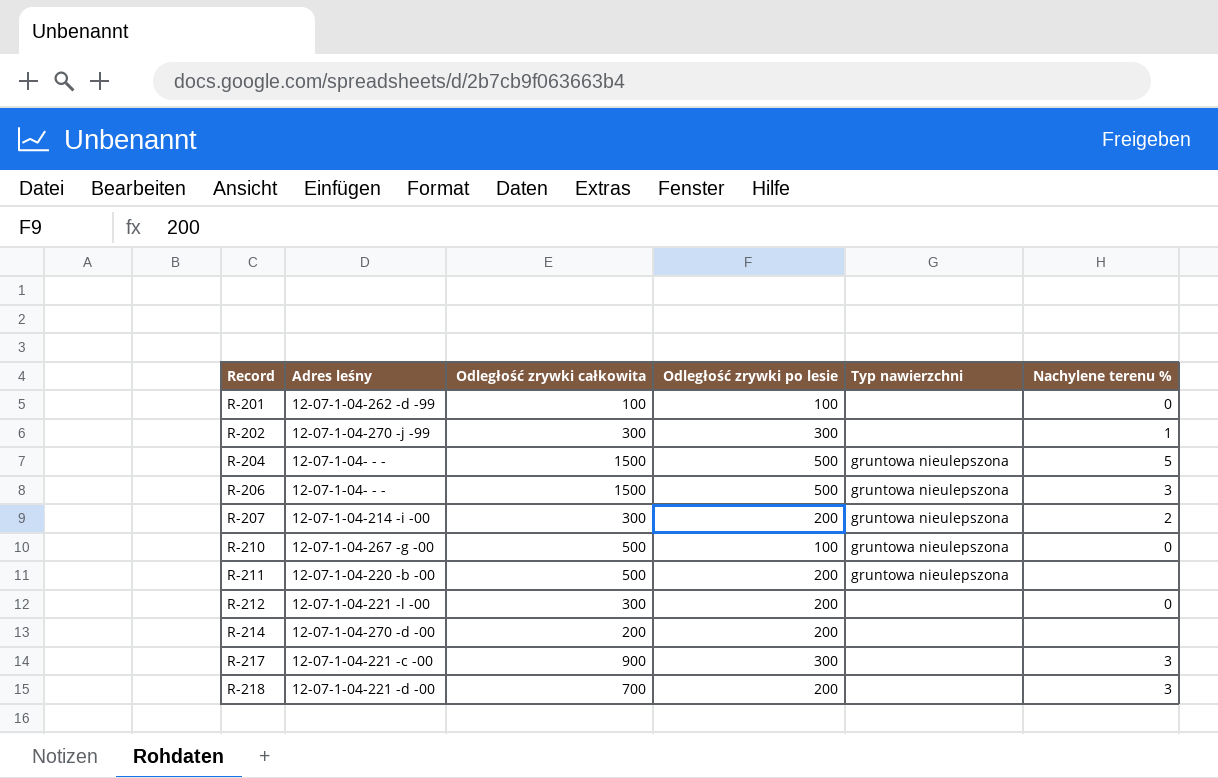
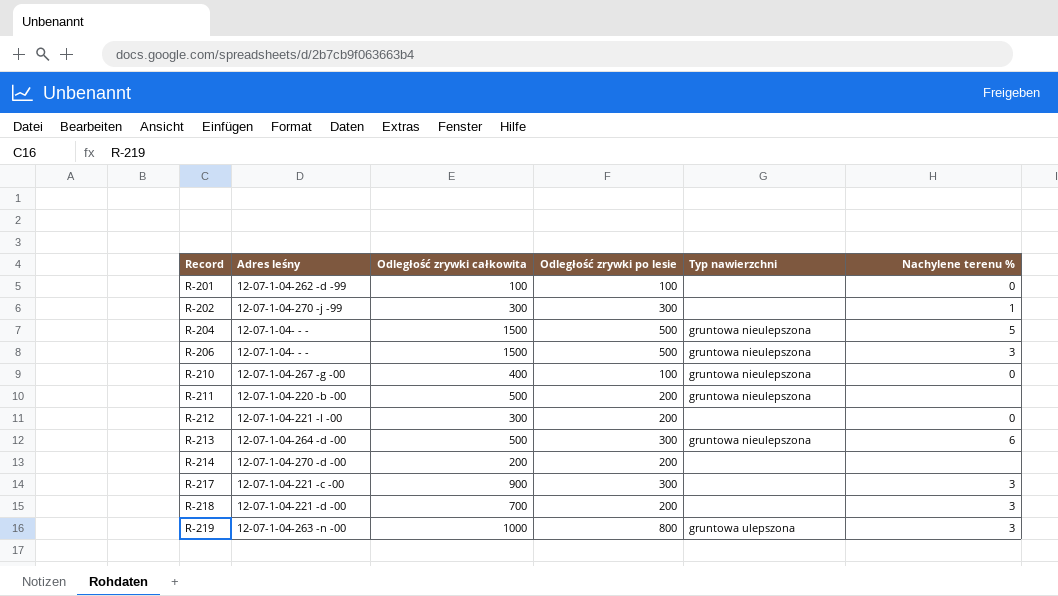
row R-207: 12-07-1-04-214 -i -00 | 300 | 200 | gruntowa nieulepszona | 2 -> none
R-210 | Odległość zrywki całkowita: 500 -> 400
row R-213: none -> 12-07-1-04-264 -d -00 | 500 | 300 | gruntowa nieulepszona | 6
row R-219: none -> 12-07-1-04-263 -n -00 | 1000 | 800 | gruntowa ulepszona | 3

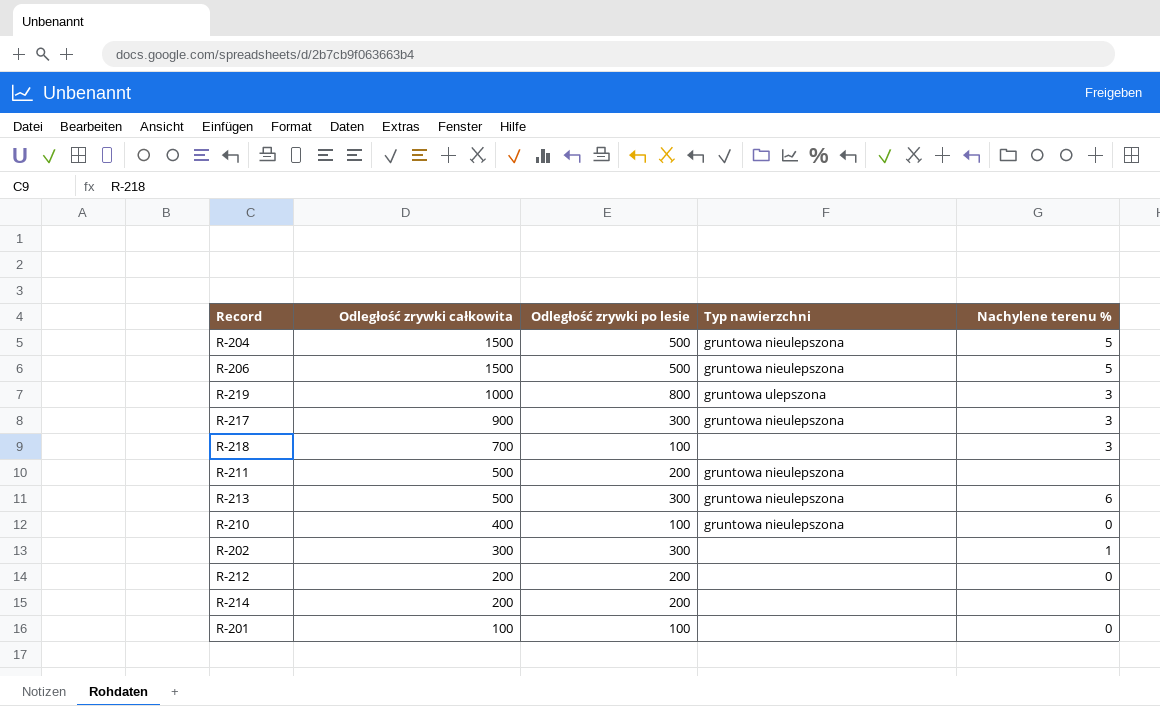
row order: Record ascending -> Odległość zrywki całkowita descending
column Adres leśny | position: 2 -> none
R-206 | Nachylene terenu %: 3 -> 5
R-217 | Typ nawierzchni: none -> gruntowa nieulepszona
R-218 | Odległość zrywki po lesie: 200 -> 100
R-212 | Odległość zrywki całkowita: 300 -> 200

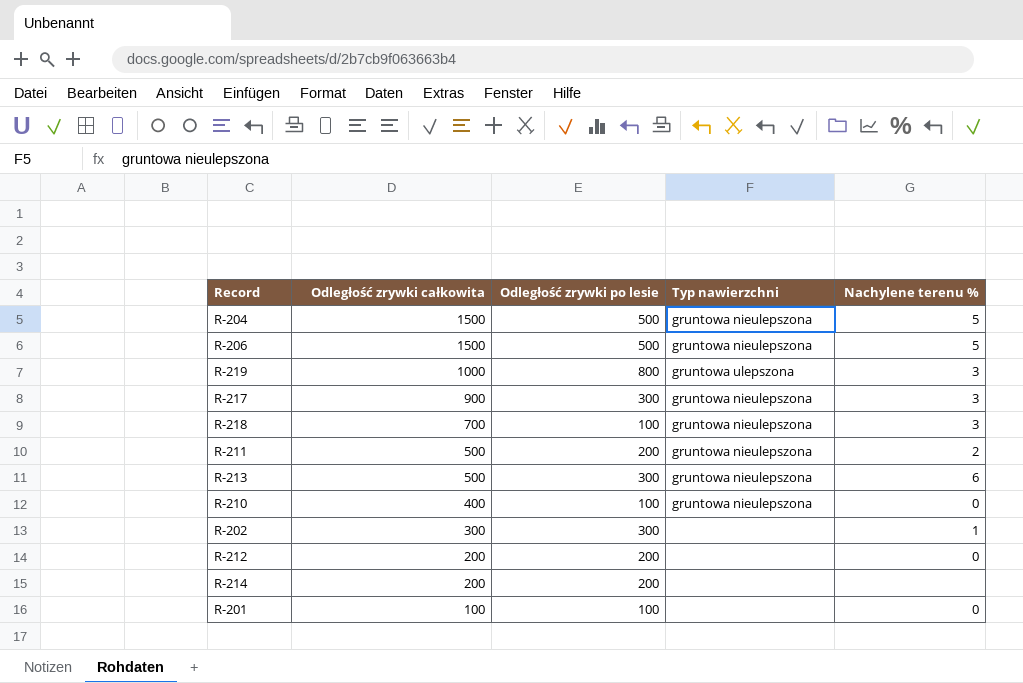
R-218 | Typ nawierzchni: none -> gruntowa nieulepszona
R-211 | Nachylene terenu %: none -> 2

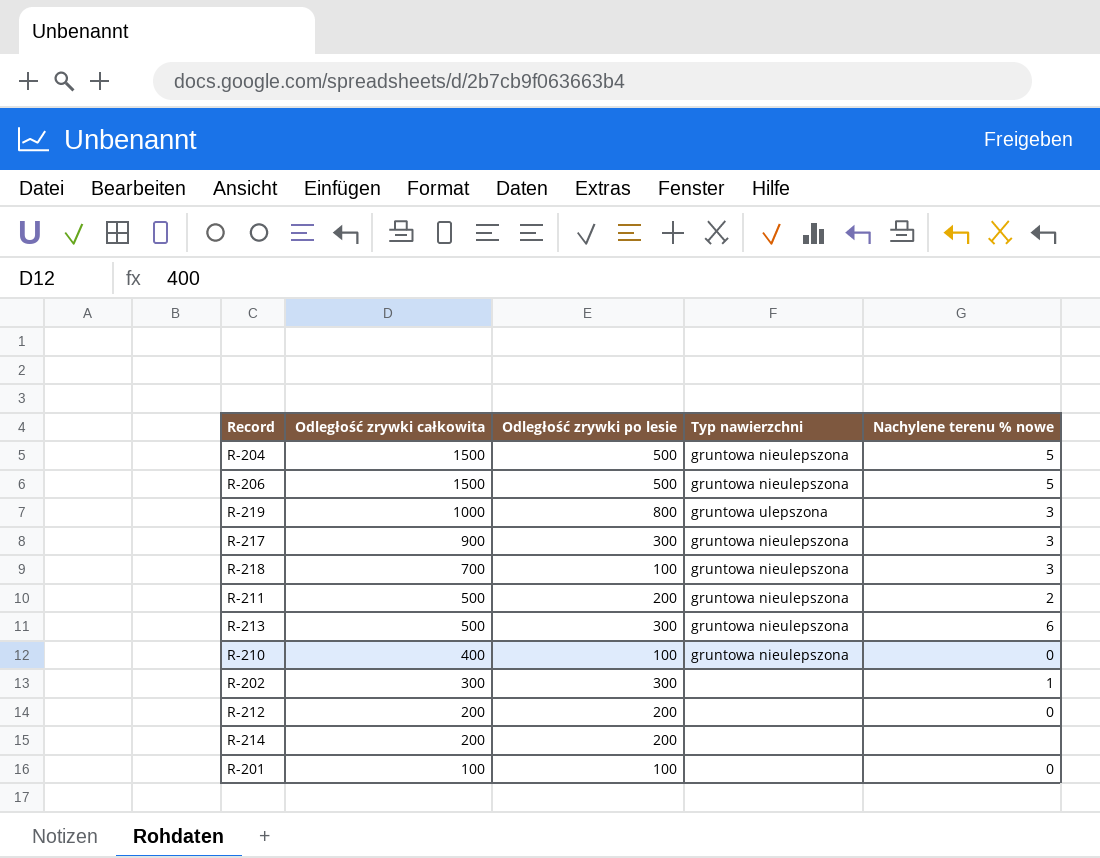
column name: Nachylene terenu % -> Nachylene terenu % nowe

